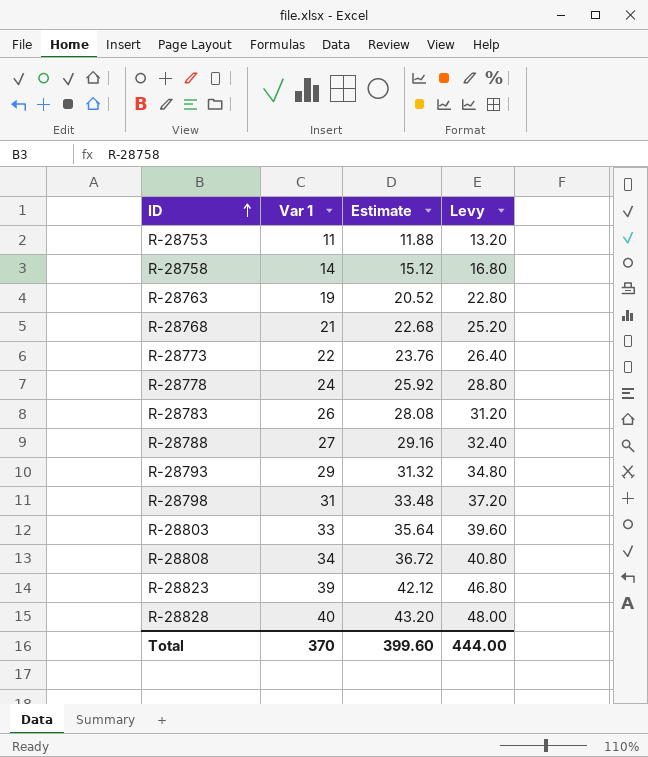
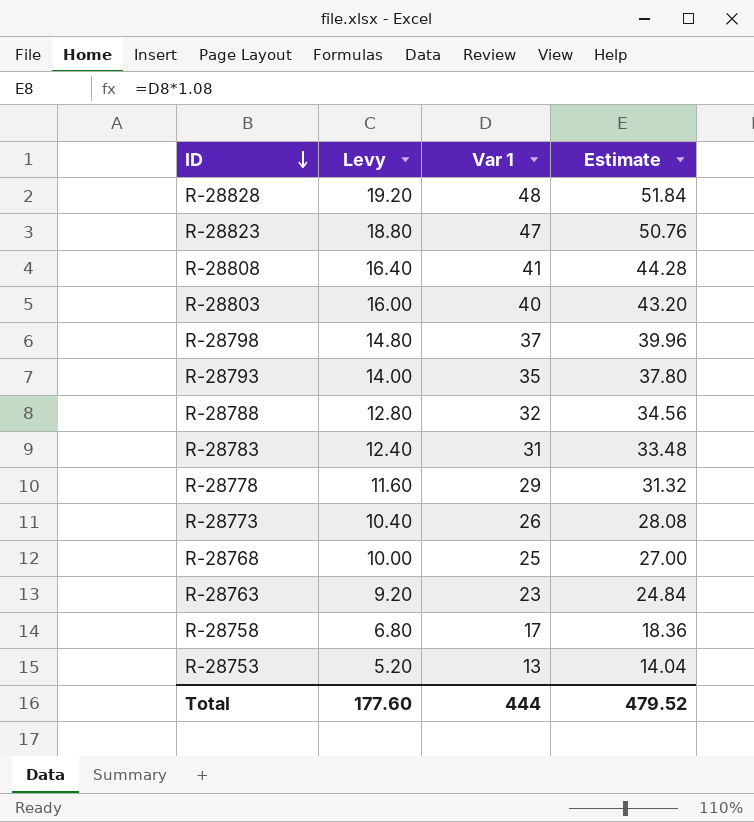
row order: ID ascending -> ID descending
column Levy | formula: [Var 1] * 1.2 -> [Var 1] * 0.4
column Levy | position: 4 -> 2
R-28828 | Var 1: 40 -> 48
R-28828 | Estimate: 43.20 -> 51.84
R-28823 | Var 1: 39 -> 47
R-28823 | Estimate: 42.12 -> 50.76
R-28808 | Var 1: 34 -> 41
R-28808 | Estimate: 36.72 -> 44.28
R-28803 | Var 1: 33 -> 40
R-28803 | Estimate: 35.64 -> 43.20
R-28798 | Var 1: 31 -> 37
R-28798 | Estimate: 33.48 -> 39.96
R-28793 | Var 1: 29 -> 35
R-28793 | Estimate: 31.32 -> 37.80
R-28788 | Var 1: 27 -> 32
R-28788 | Estimate: 29.16 -> 34.56
R-28783 | Var 1: 26 -> 31
R-28783 | Estimate: 28.08 -> 33.48
R-28778 | Var 1: 24 -> 29
R-28778 | Estimate: 25.92 -> 31.32
R-28773 | Var 1: 22 -> 26
R-28773 | Estimate: 23.76 -> 28.08
R-28768 | Var 1: 21 -> 25
R-28768 | Estimate: 22.68 -> 27.00
R-28763 | Var 1: 19 -> 23
R-28763 | Estimate: 20.52 -> 24.84
R-28758 | Var 1: 14 -> 17
R-28758 | Estimate: 15.12 -> 18.36
R-28753 | Var 1: 11 -> 13
R-28753 | Estimate: 11.88 -> 14.04
Total | Levy: 444.00 -> 177.60
Total | Var 1: 370 -> 444
Total | Estimate: 399.60 -> 479.52

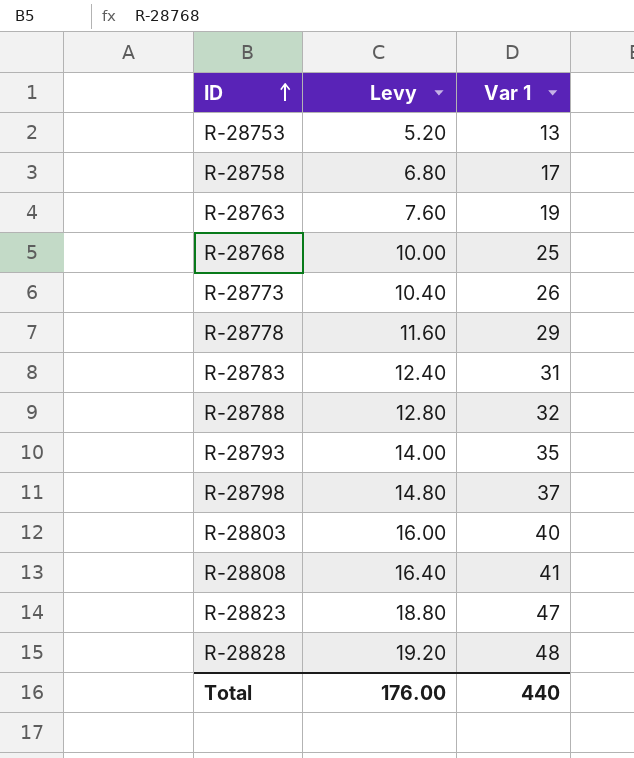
row order: ID descending -> ID ascending
column Estimate | formula: [Var 1] * 1.08 -> none
R-28763 | Levy: 9.20 -> 7.60
R-28763 | Var 1: 23 -> 19
Total | Levy: 177.60 -> 176.00
Total | Var 1: 444 -> 440

